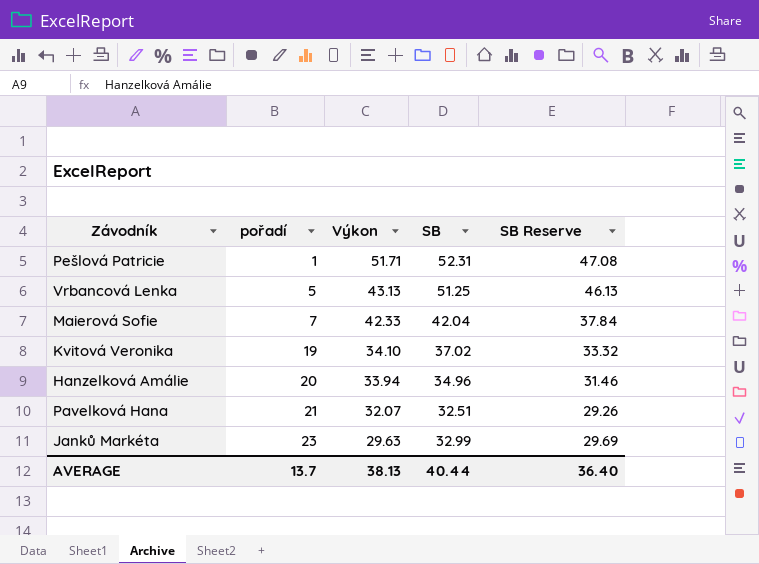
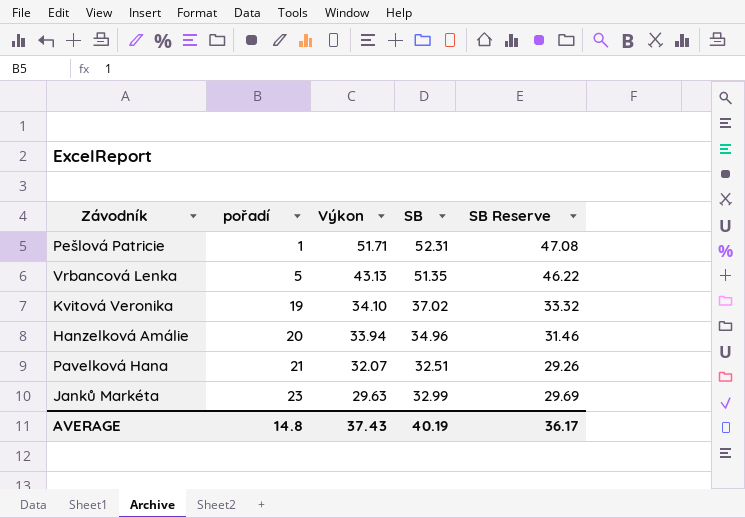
row Maierová Sofie: 7 | 42.33 | 42.04 | 37.84 -> none
Vrbancová Lenka | SB: 51.25 -> 51.35
Vrbancová Lenka | SB Reserve: 46.13 -> 46.22
AVERAGE | pořadí: 13.7 -> 14.8
AVERAGE | Výkon: 38.13 -> 37.43
AVERAGE | SB: 40.44 -> 40.19
AVERAGE | SB Reserve: 36.40 -> 36.17

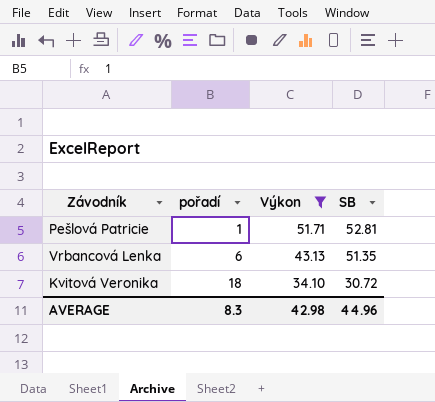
filter: none -> Výkon >= 34.10
column SB Reserve | formula: [SB] * 0.9 -> none
Pešlová Patricie | SB: 52.31 -> 52.81
Vrbancová Lenka | pořadí: 5 -> 6
Kvitová Veronika | pořadí: 19 -> 18
Kvitová Veronika | SB: 37.02 -> 30.72
AVERAGE | pořadí: 14.8 -> 8.3
AVERAGE | Výkon: 37.43 -> 42.98
AVERAGE | SB: 40.19 -> 44.96

